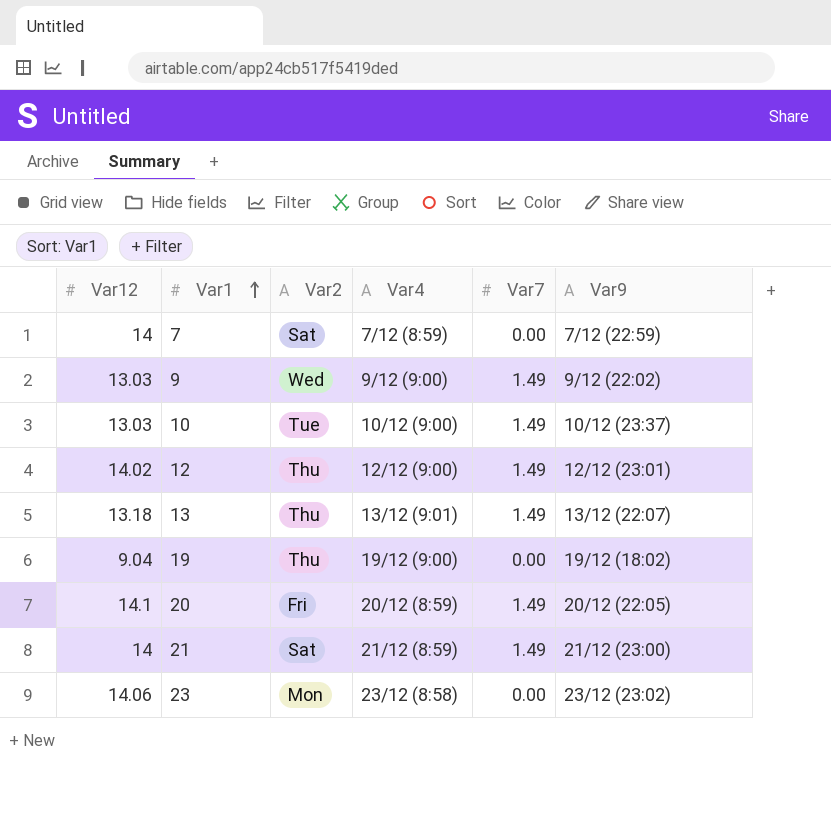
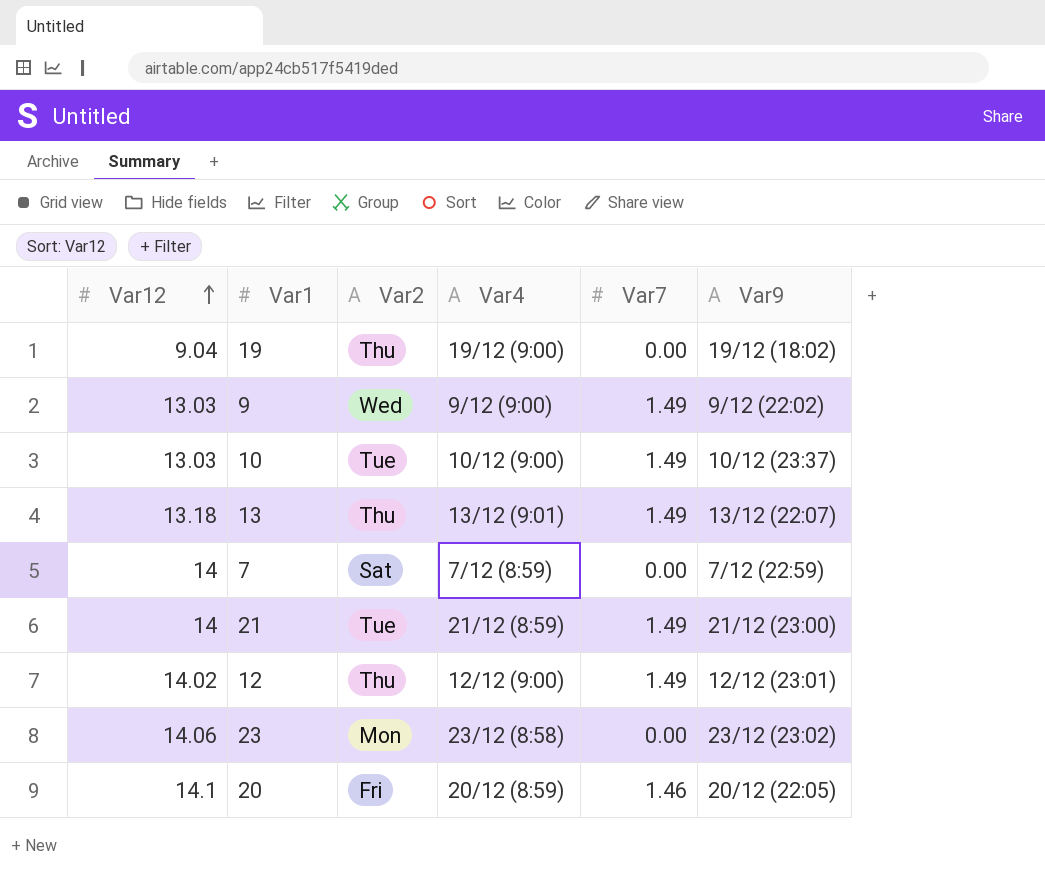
row order: Var1 ascending -> Var12 ascending
21 | Var2: Sat -> Tue
20 | Var7: 1.49 -> 1.46

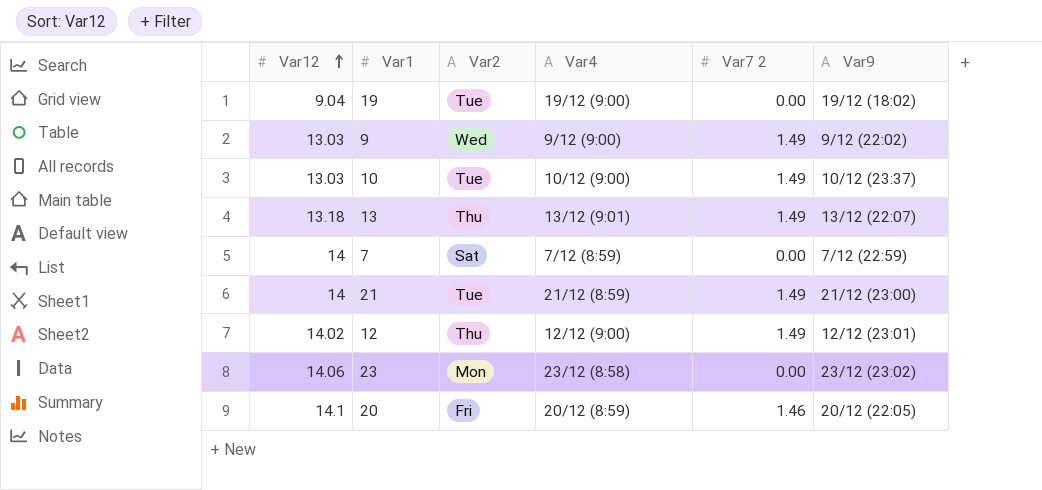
column name: Var7 -> Var7 2
19 | Var2: Thu -> Tue

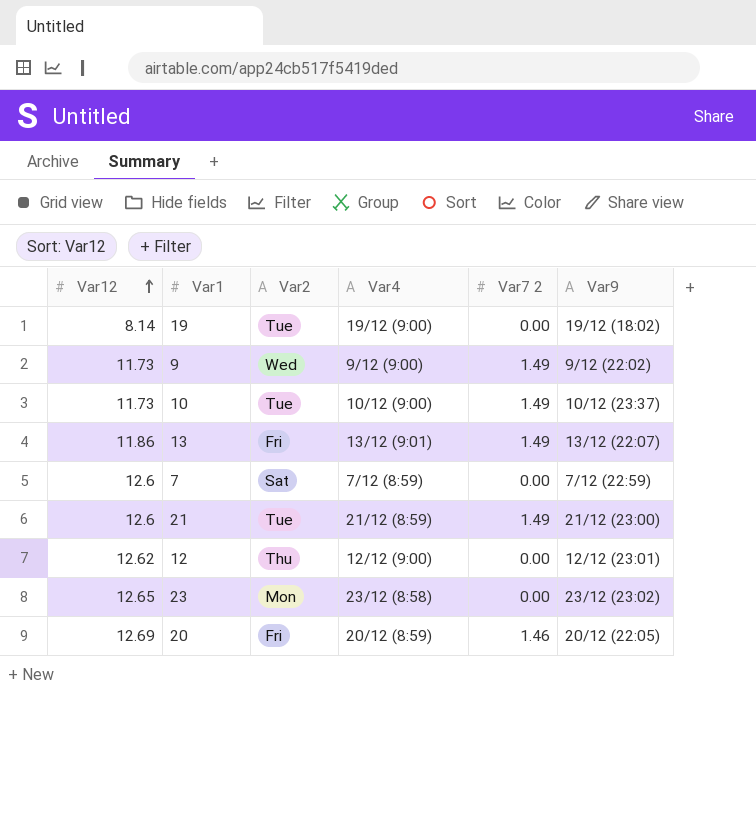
19 | Var12: 9.04 -> 8.14
9 | Var12: 13.03 -> 11.73
10 | Var12: 13.03 -> 11.73
13 | Var12: 13.18 -> 11.86
13 | Var2: Thu -> Fri
7 | Var12: 14 -> 12.6
21 | Var12: 14 -> 12.6
12 | Var12: 14.02 -> 12.62
12 | Var7 2: 1.49 -> 0.00
23 | Var12: 14.06 -> 12.65
20 | Var12: 14.1 -> 12.69

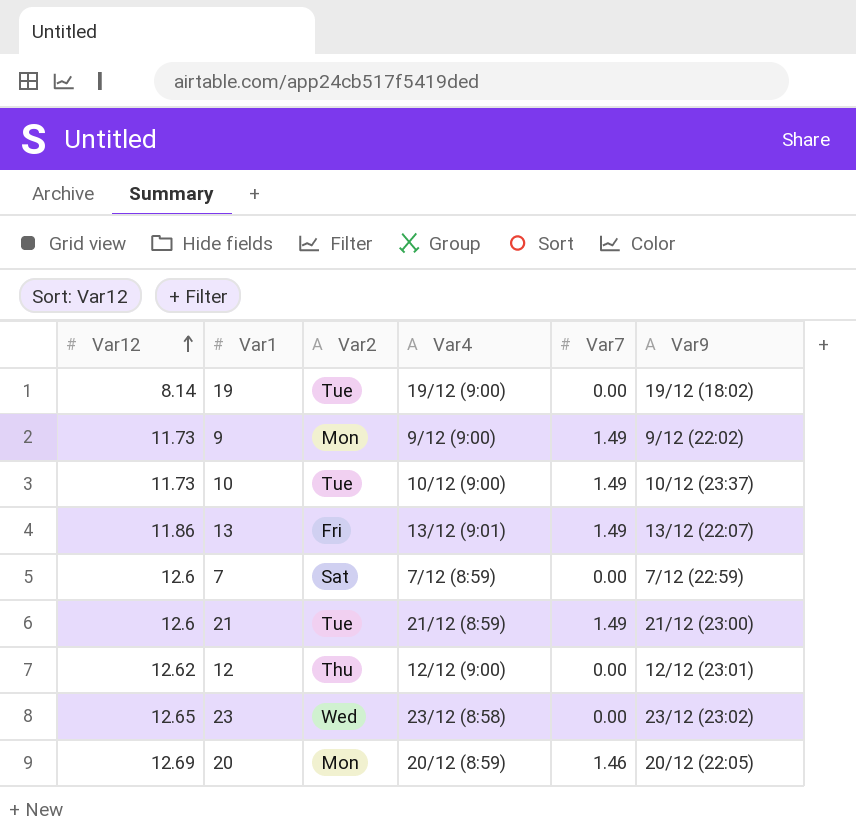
column name: Var7 2 -> Var7
9 | Var2: Wed -> Mon
23 | Var2: Mon -> Wed
20 | Var2: Fri -> Mon

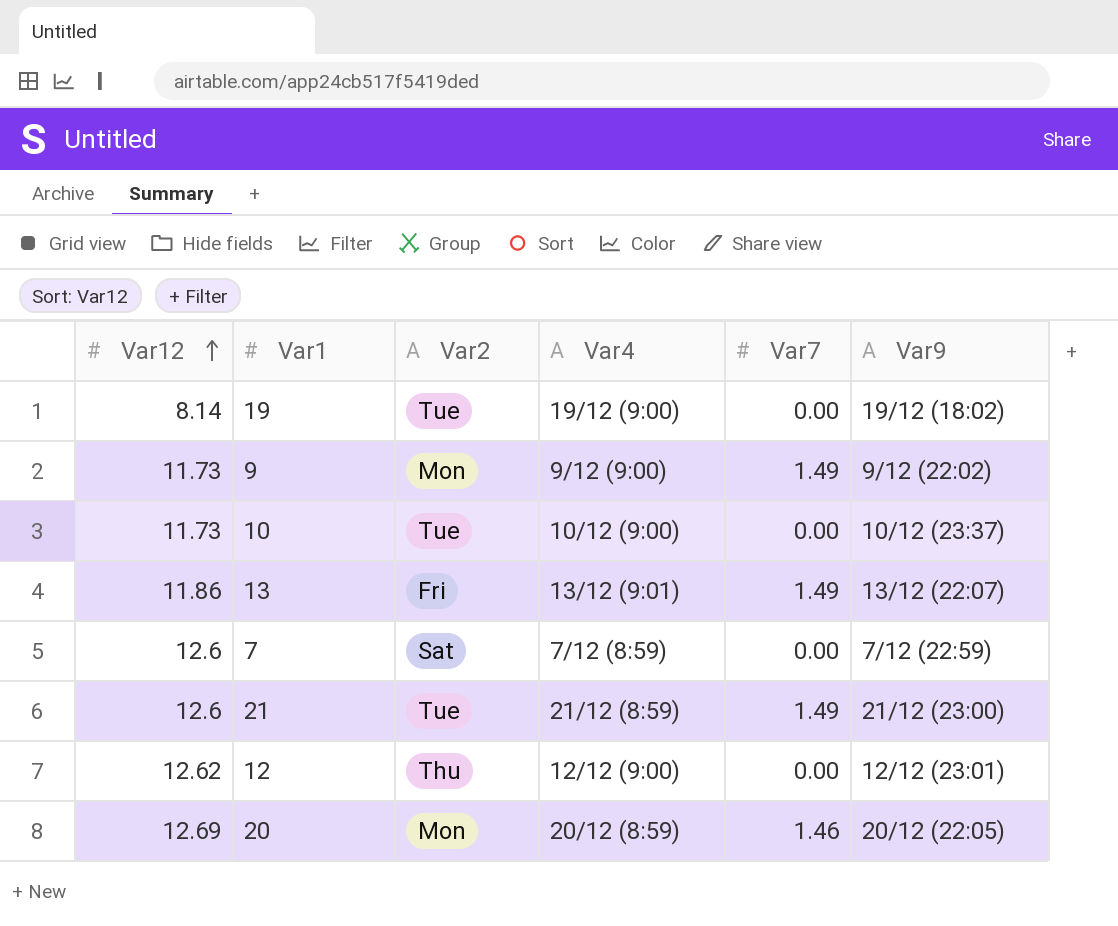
row 23: 12.65 | Wed | 23/12 (8:58) | 0.00 | 23/12 (23:02) -> none
10 | Var7: 1.49 -> 0.00

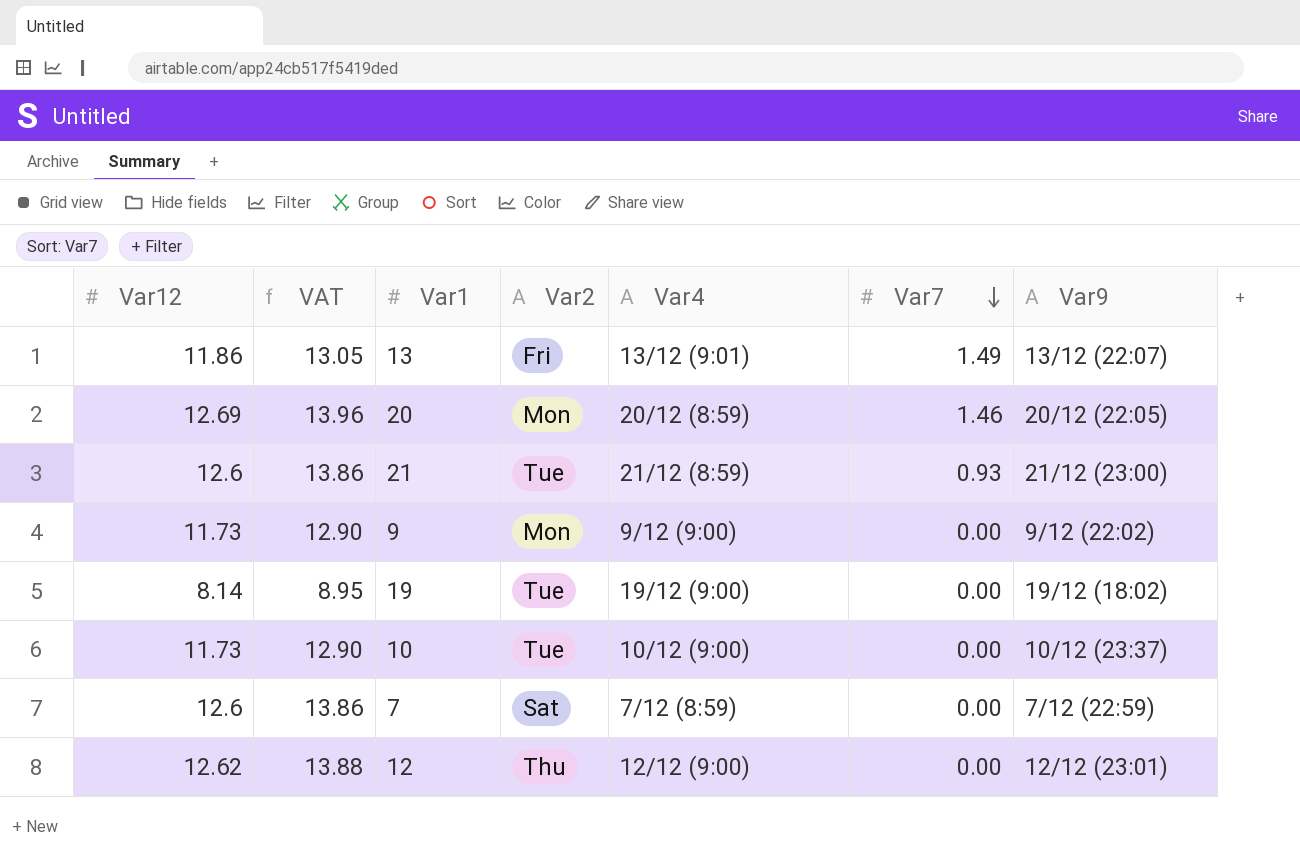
row order: Var12 ascending -> Var7 descending
column VAT | formula: none -> [Var12] * 1.1
21 | Var7: 1.49 -> 0.93
9 | Var7: 1.49 -> 0.00

